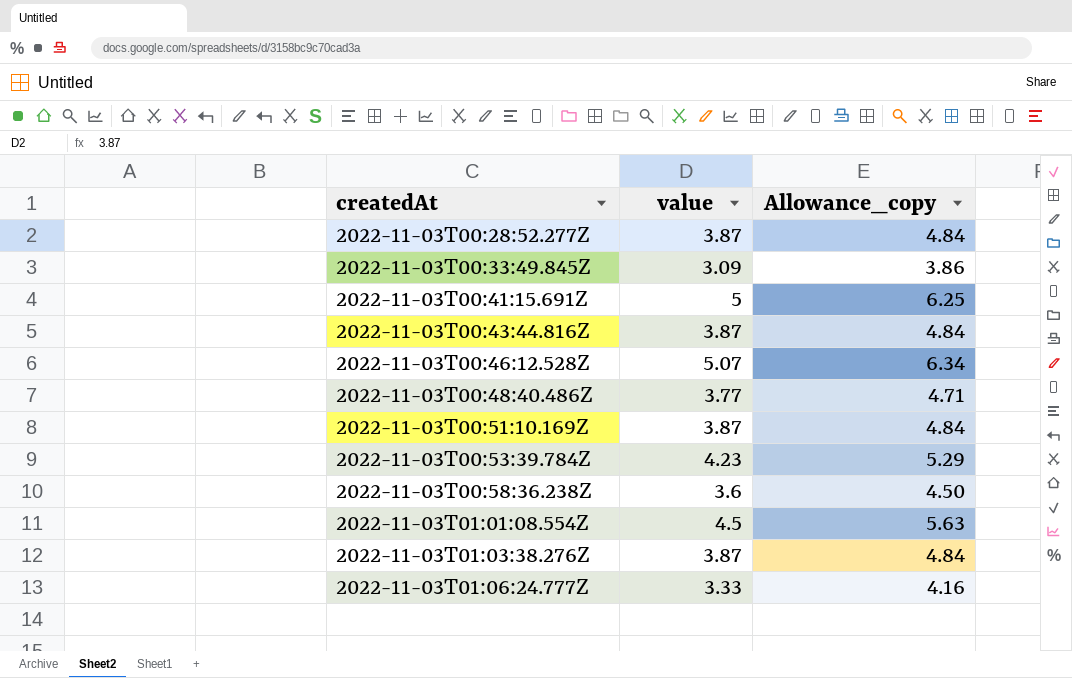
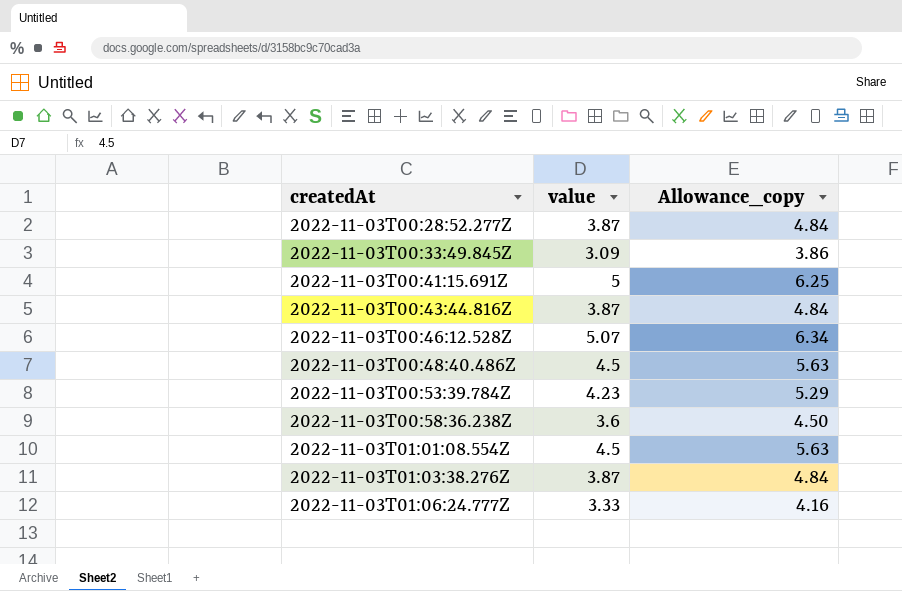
row 2022-11-03T00:51:10.169Z: 3.87 | 4.84 -> none
2022-11-03T00:48:40.486Z | value: 3.77 -> 4.5
2022-11-03T00:48:40.486Z | Allowance_copy: 4.71 -> 5.63

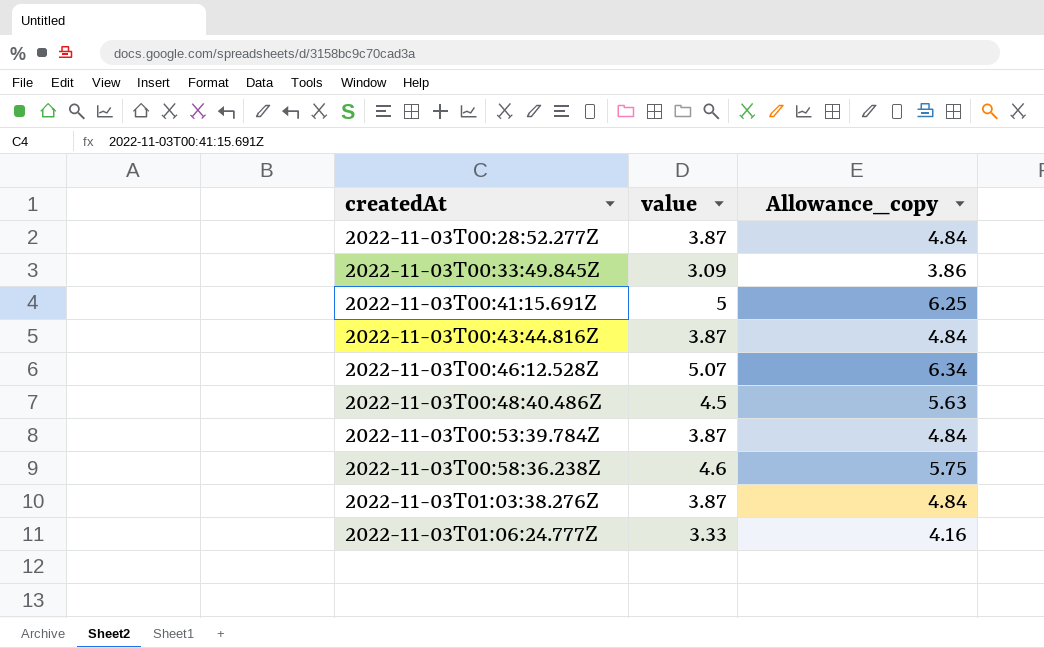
row 2022-11-03T01:01:08.554Z: 4.5 | 5.63 -> none
2022-11-03T00:53:39.784Z | value: 4.23 -> 3.87
2022-11-03T00:53:39.784Z | Allowance_copy: 5.29 -> 4.84
2022-11-03T00:58:36.238Z | value: 3.6 -> 4.6
2022-11-03T00:58:36.238Z | Allowance_copy: 4.50 -> 5.75

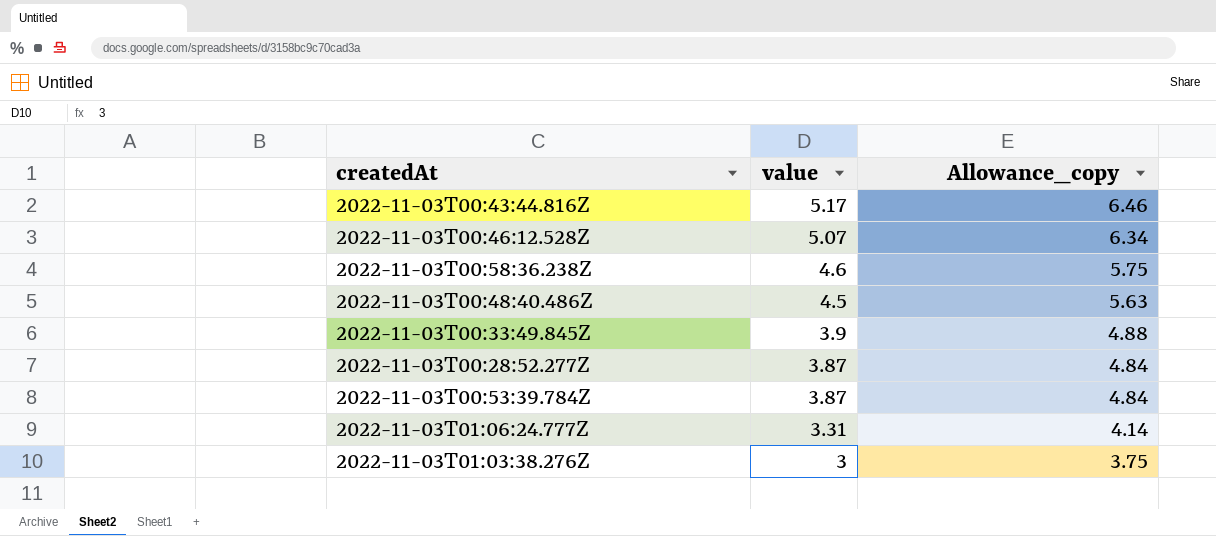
row order: createdAt ascending -> value descending
row 2022-11-03T00:41:15.691Z: 5 | 6.25 -> none
2022-11-03T00:43:44.816Z | value: 3.87 -> 5.17
2022-11-03T00:43:44.816Z | Allowance_copy: 4.84 -> 6.46
2022-11-03T00:33:49.845Z | value: 3.09 -> 3.9
2022-11-03T00:33:49.845Z | Allowance_copy: 3.86 -> 4.88
2022-11-03T01:06:24.777Z | value: 3.33 -> 3.31
2022-11-03T01:06:24.777Z | Allowance_copy: 4.16 -> 4.14
2022-11-03T01:03:38.276Z | value: 3.87 -> 3
2022-11-03T01:03:38.276Z | Allowance_copy: 4.84 -> 3.75

